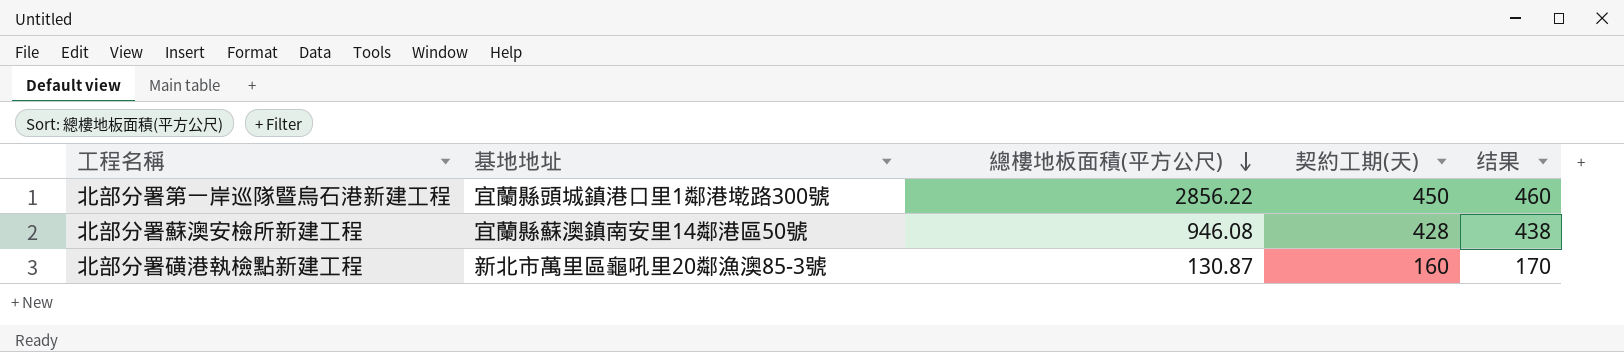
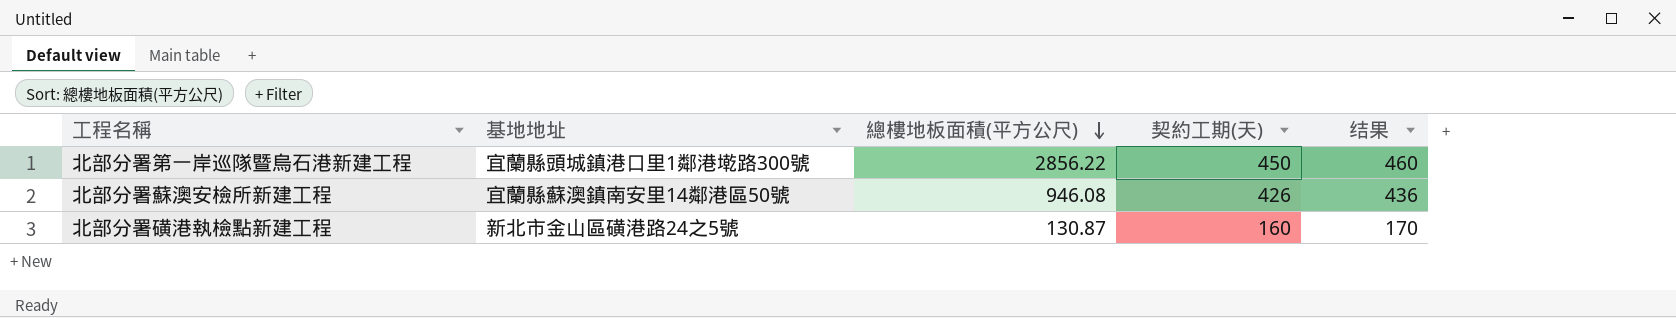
北部分署蘇澳安檢所新建工程 | 契約工期(天): 428 -> 426
北部分署蘇澳安檢所新建工程 | 结果: 438 -> 436
北部分署磺港執檢點新建工程 | 基地地址: 新北市萬里區龜吼里20鄰漁澳85-3號 -> 新北市金山區磺港路24之5號

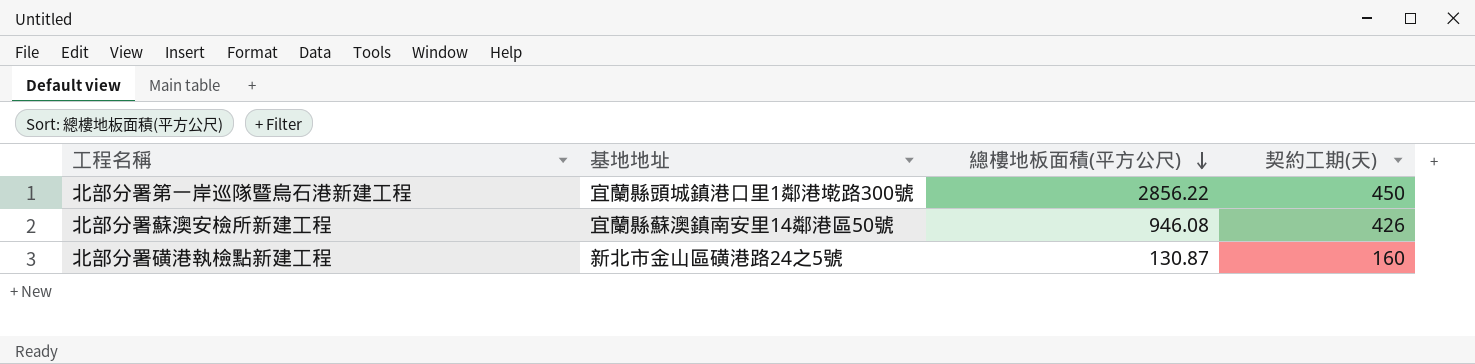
column 结果 | formula: [契約工期(天)] + 10 -> none

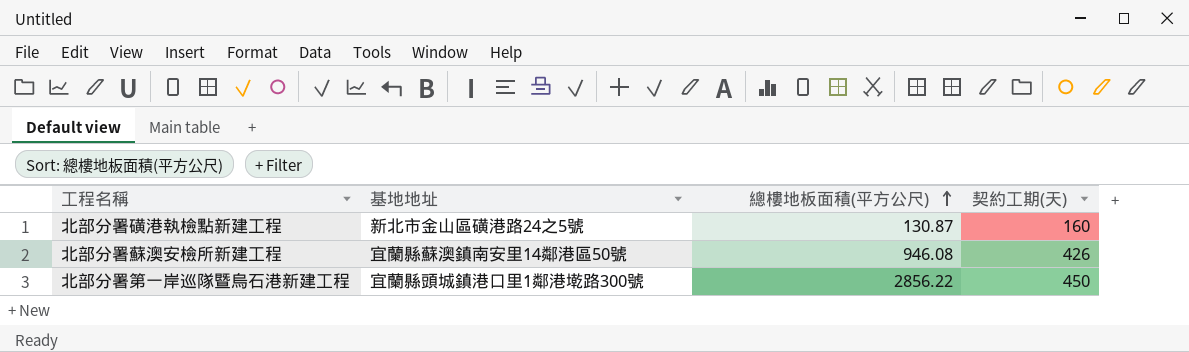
row order: 總樓地板面積(平方公尺) descending -> 總樓地板面積(平方公尺) ascending

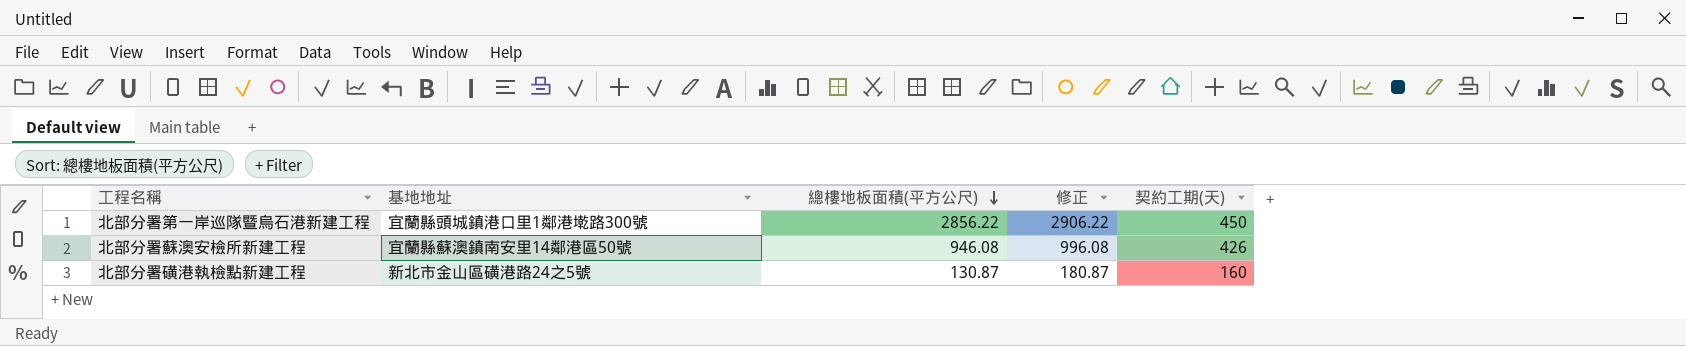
row order: 總樓地板面積(平方公尺) ascending -> 總樓地板面積(平方公尺) descending
column 修正 | formula: none -> [總樓地板面積(平方公尺)] + 50

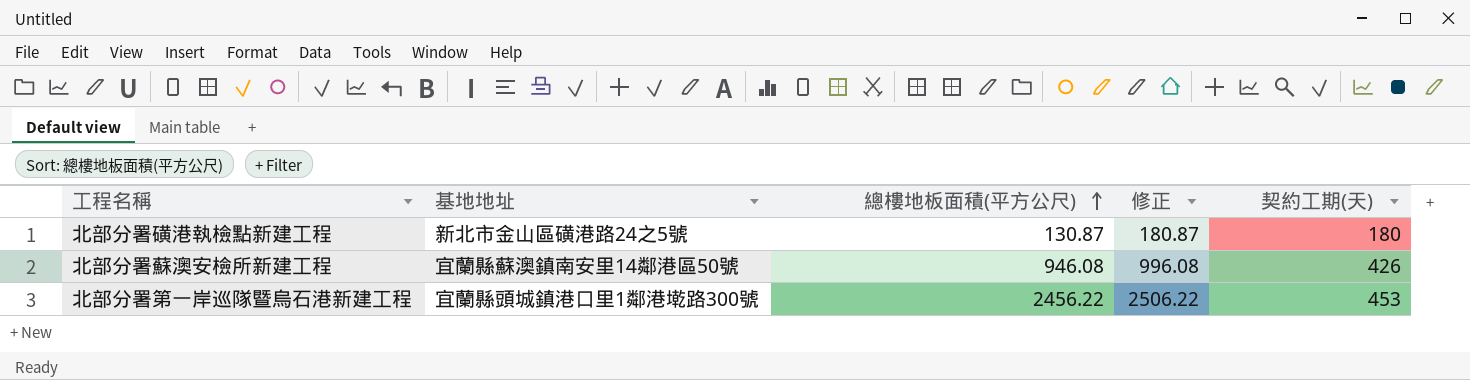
row order: 總樓地板面積(平方公尺) descending -> 總樓地板面積(平方公尺) ascending
北部分署磺港執檢點新建工程 | 契約工期(天): 160 -> 180
北部分署第一岸巡隊暨烏石港新建工程 | 總樓地板面積(平方公尺): 2856.22 -> 2456.22
北部分署第一岸巡隊暨烏石港新建工程 | 修正: 2906.22 -> 2506.22
北部分署第一岸巡隊暨烏石港新建工程 | 契約工期(天): 450 -> 453

